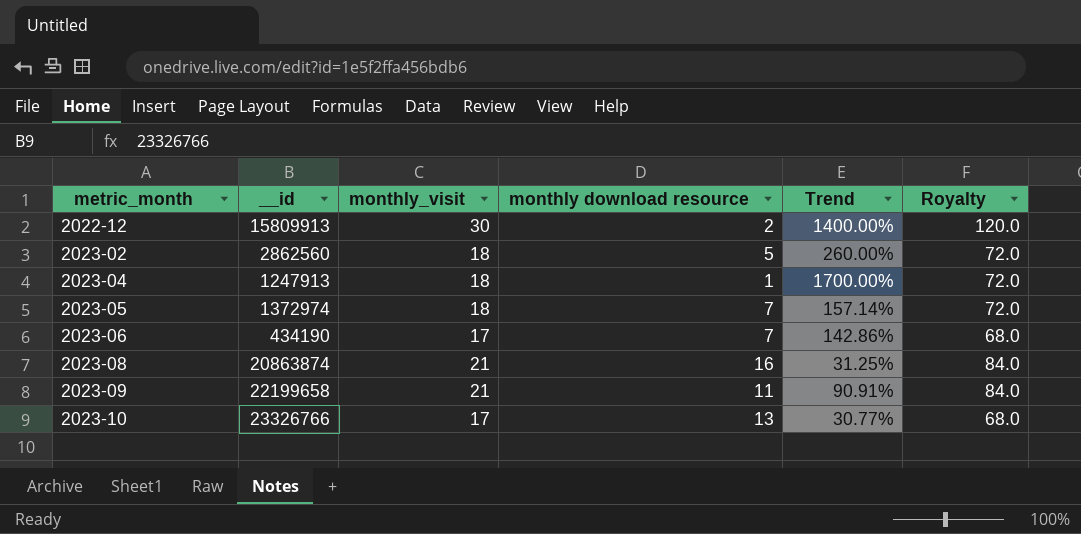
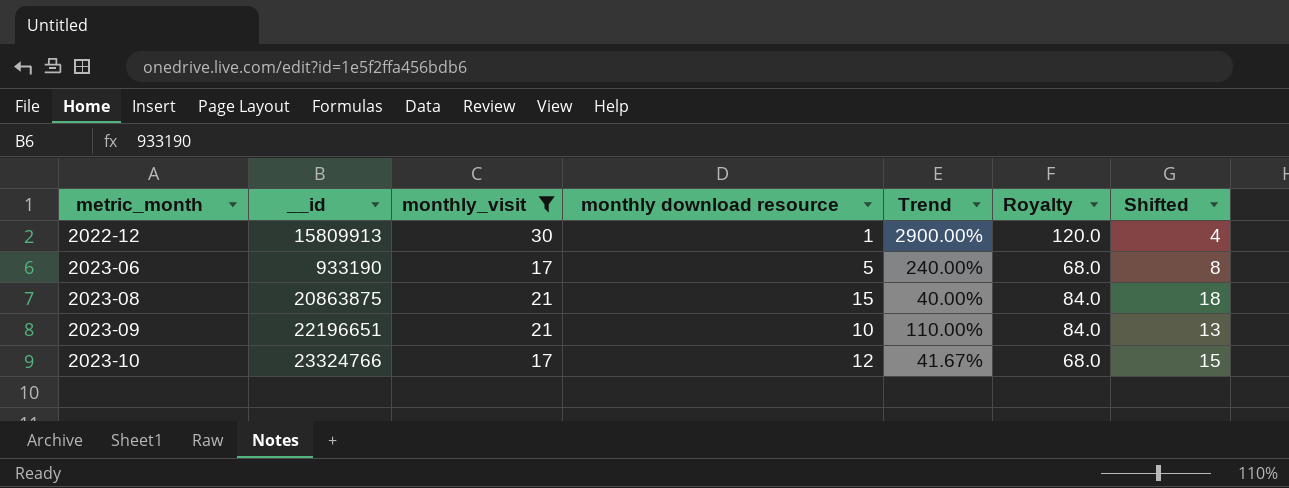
filter: none -> monthly_visit != 18
column Shifted | formula: none -> [monthly download resource] + 3
2022-12 | monthly download resource: 2 -> 1
2022-12 | Trend: 1400.00% -> 2900.00%
2023-06 | __id: 434190 -> 933190
2023-06 | monthly download resource: 7 -> 5
2023-06 | Trend: 142.86% -> 240.00%
2023-08 | __id: 20863874 -> 20863875
2023-08 | monthly download resource: 16 -> 15
2023-08 | Trend: 31.25% -> 40.00%
2023-09 | __id: 22199658 -> 22196651
2023-09 | monthly download resource: 11 -> 10
2023-09 | Trend: 90.91% -> 110.00%
2023-10 | __id: 23326766 -> 23324766
2023-10 | monthly download resource: 13 -> 12
2023-10 | Trend: 30.77% -> 41.67%

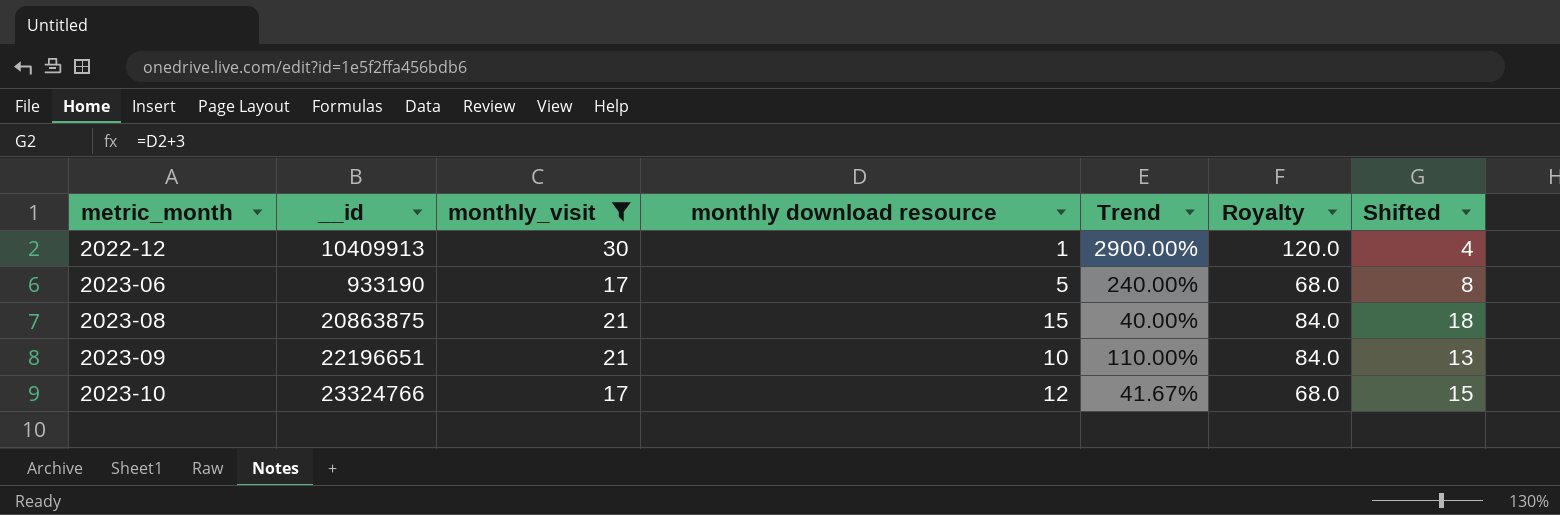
2022-12 | __id: 15809913 -> 10409913

